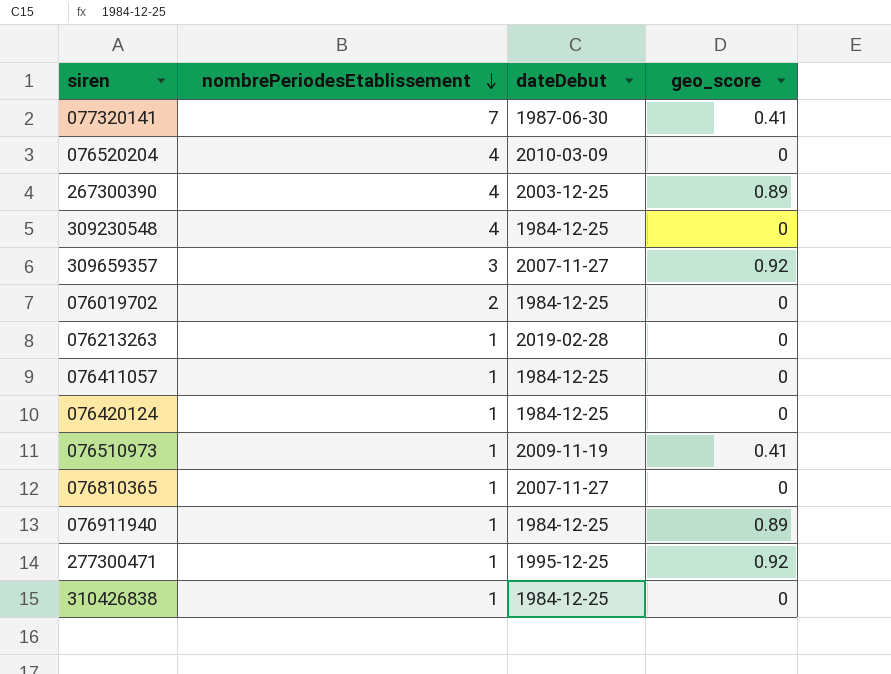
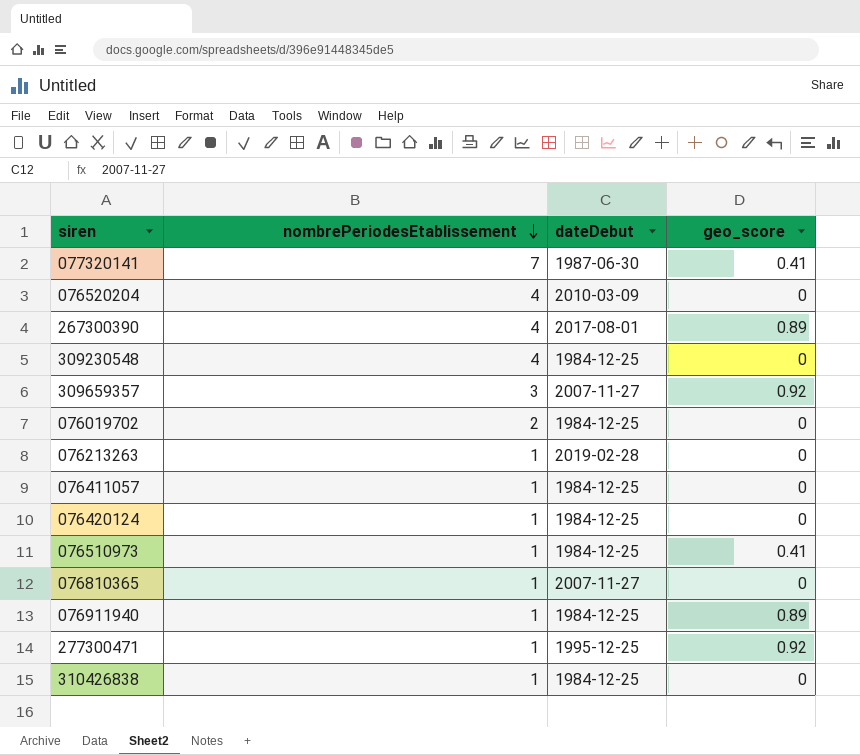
267300390 | dateDebut: 2003-12-25 -> 2017-08-01
076510973 | dateDebut: 2009-11-19 -> 1984-12-25

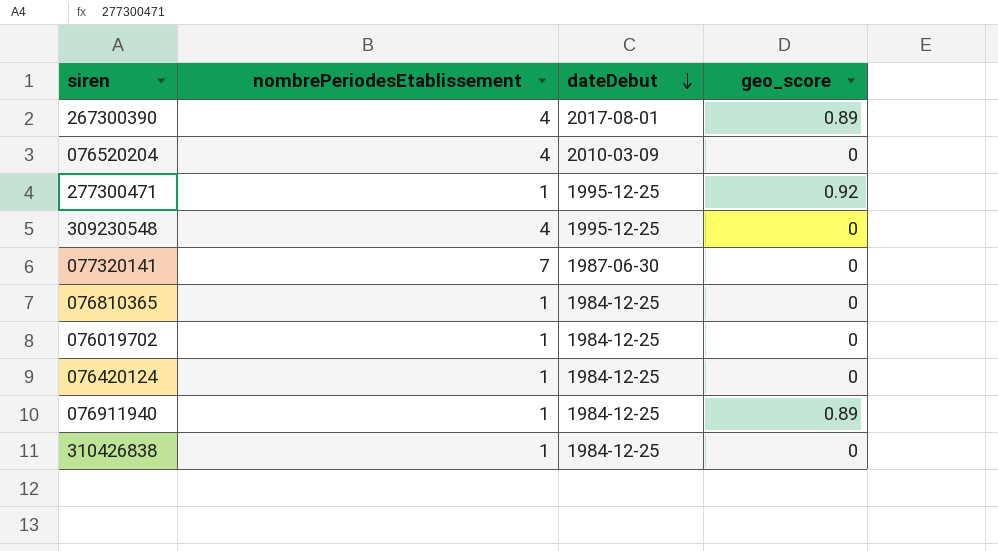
row order: nombrePeriodesEtablissement descending -> dateDebut descending
row 309659357: 3 | 2007-11-27 | 0.92 -> none
row 076213263: 1 | 2019-02-28 | 0 -> none
row 076411057: 1 | 1984-12-25 | 0 -> none
row 076510973: 1 | 1984-12-25 | 0.41 -> none
309230548 | dateDebut: 1984-12-25 -> 1995-12-25
077320141 | geo_score: 0.41 -> 0
076810365 | dateDebut: 2007-11-27 -> 1984-12-25
076019702 | nombrePeriodesEtablissement: 2 -> 1

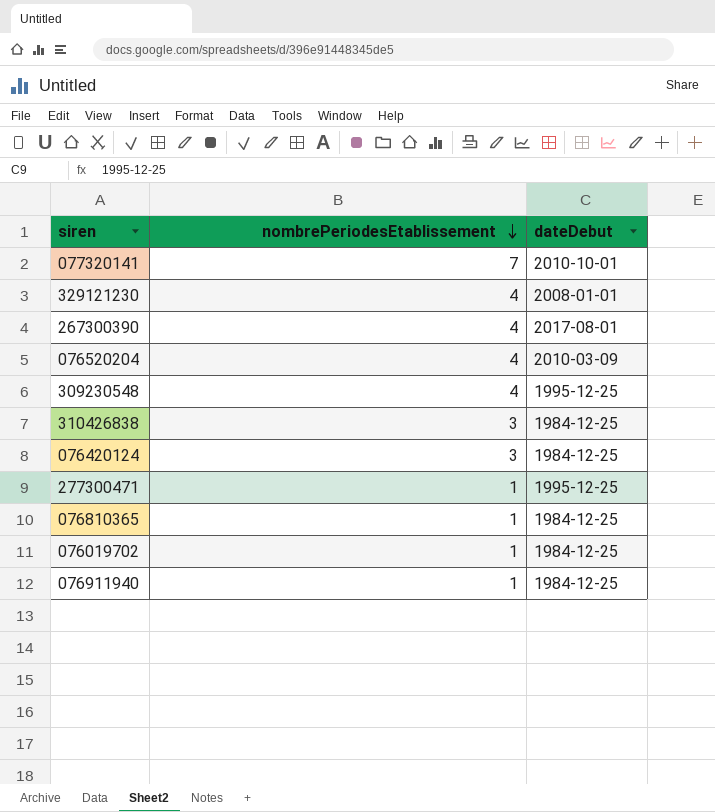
row order: dateDebut descending -> nombrePeriodesEtablissement descending
column geo_score | position: 4 -> none
077320141 | dateDebut: 1987-06-30 -> 2010-10-01
row 329121230: none -> 4 | 2008-01-01
310426838 | nombrePeriodesEtablissement: 1 -> 3
076420124 | nombrePeriodesEtablissement: 1 -> 3

